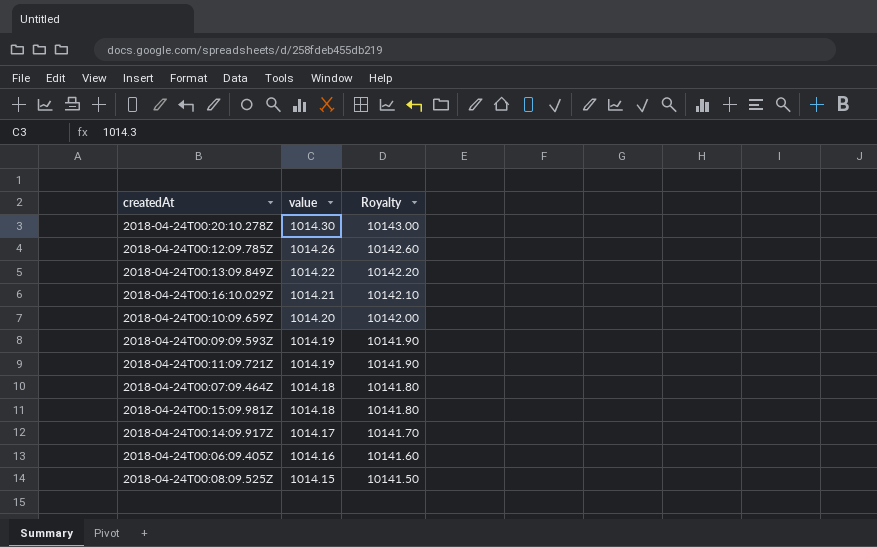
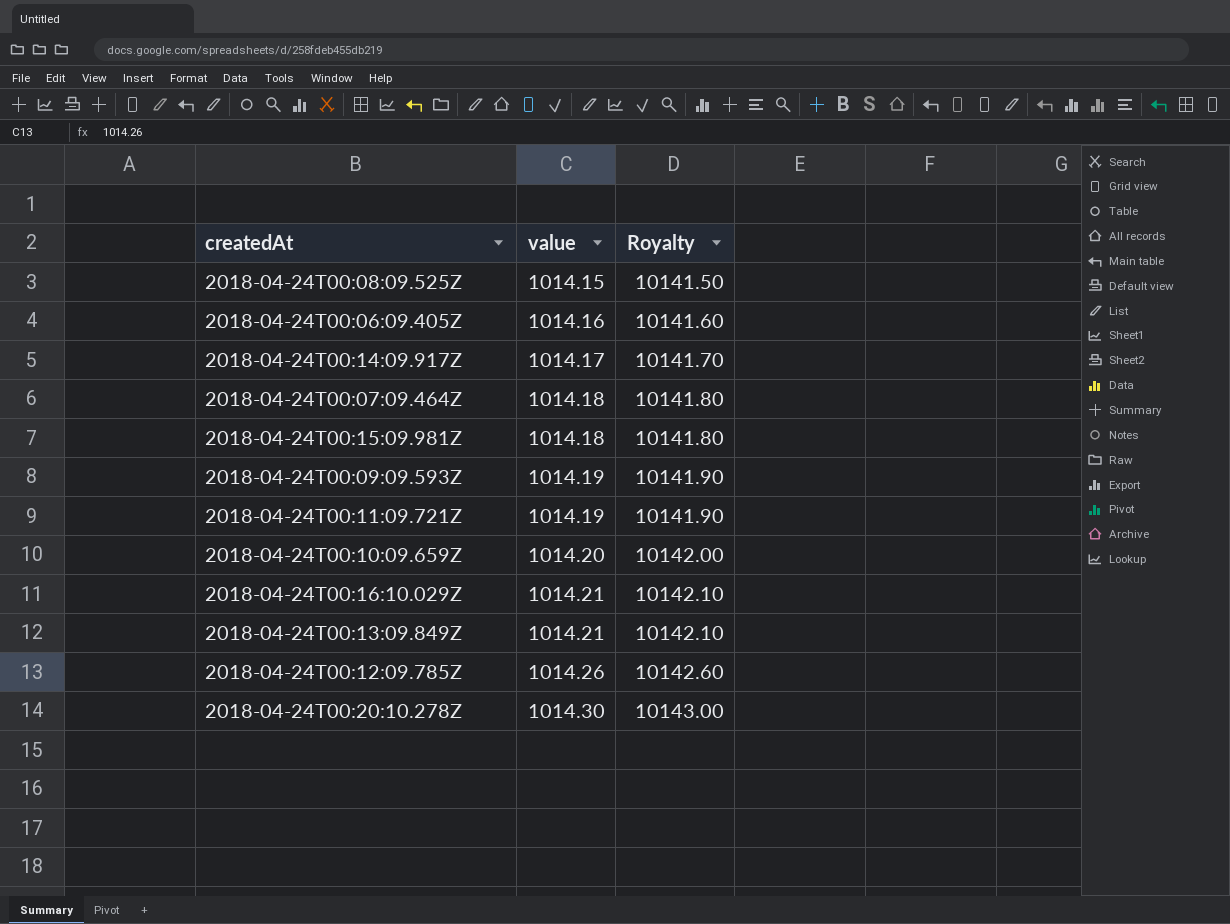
row order: value descending -> value ascending
2018-04-24T00:13:09.849Z | value: 1014.22 -> 1014.21
2018-04-24T00:13:09.849Z | Royalty: 10142.20 -> 10142.10

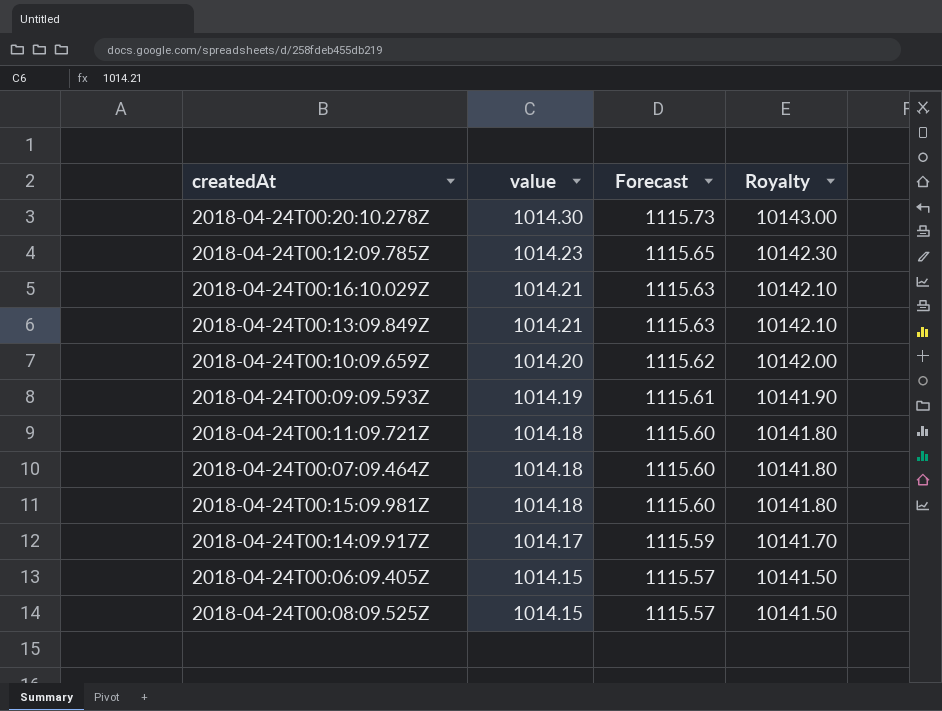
row order: value ascending -> value descending
column Forecast | formula: none -> [value] * 1.1
2018-04-24T00:12:09.785Z | value: 1014.26 -> 1014.23
2018-04-24T00:12:09.785Z | Royalty: 10142.60 -> 10142.30
2018-04-24T00:11:09.721Z | value: 1014.19 -> 1014.18
2018-04-24T00:11:09.721Z | Royalty: 10141.90 -> 10141.80
2018-04-24T00:06:09.405Z | value: 1014.16 -> 1014.15
2018-04-24T00:06:09.405Z | Royalty: 10141.60 -> 10141.50

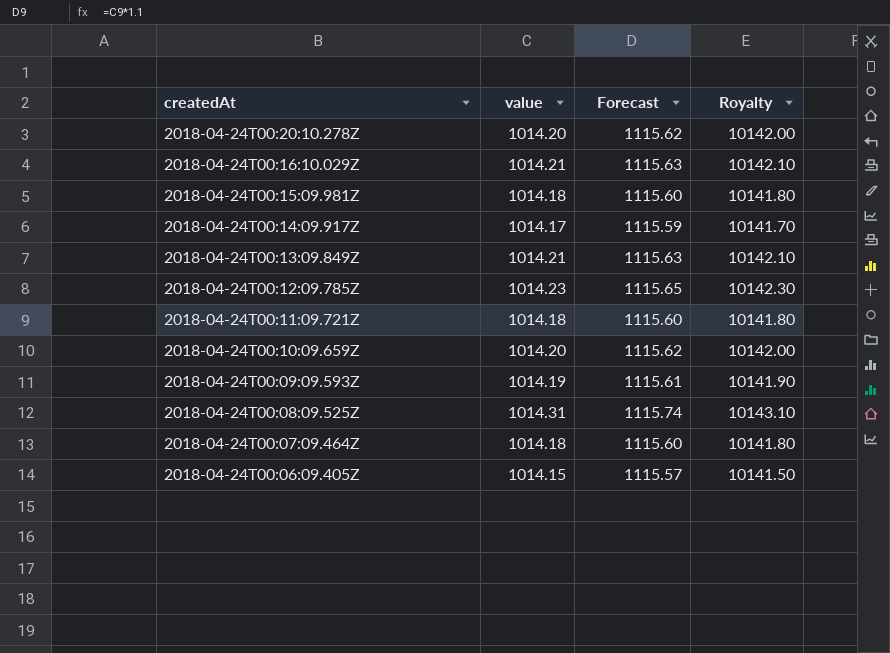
row order: value descending -> createdAt descending
2018-04-24T00:20:10.278Z | value: 1014.30 -> 1014.20
2018-04-24T00:20:10.278Z | Forecast: 1115.73 -> 1115.62
2018-04-24T00:20:10.278Z | Royalty: 10143.00 -> 10142.00
2018-04-24T00:08:09.525Z | value: 1014.15 -> 1014.31
2018-04-24T00:08:09.525Z | Forecast: 1115.57 -> 1115.74
2018-04-24T00:08:09.525Z | Royalty: 10141.50 -> 10143.10

